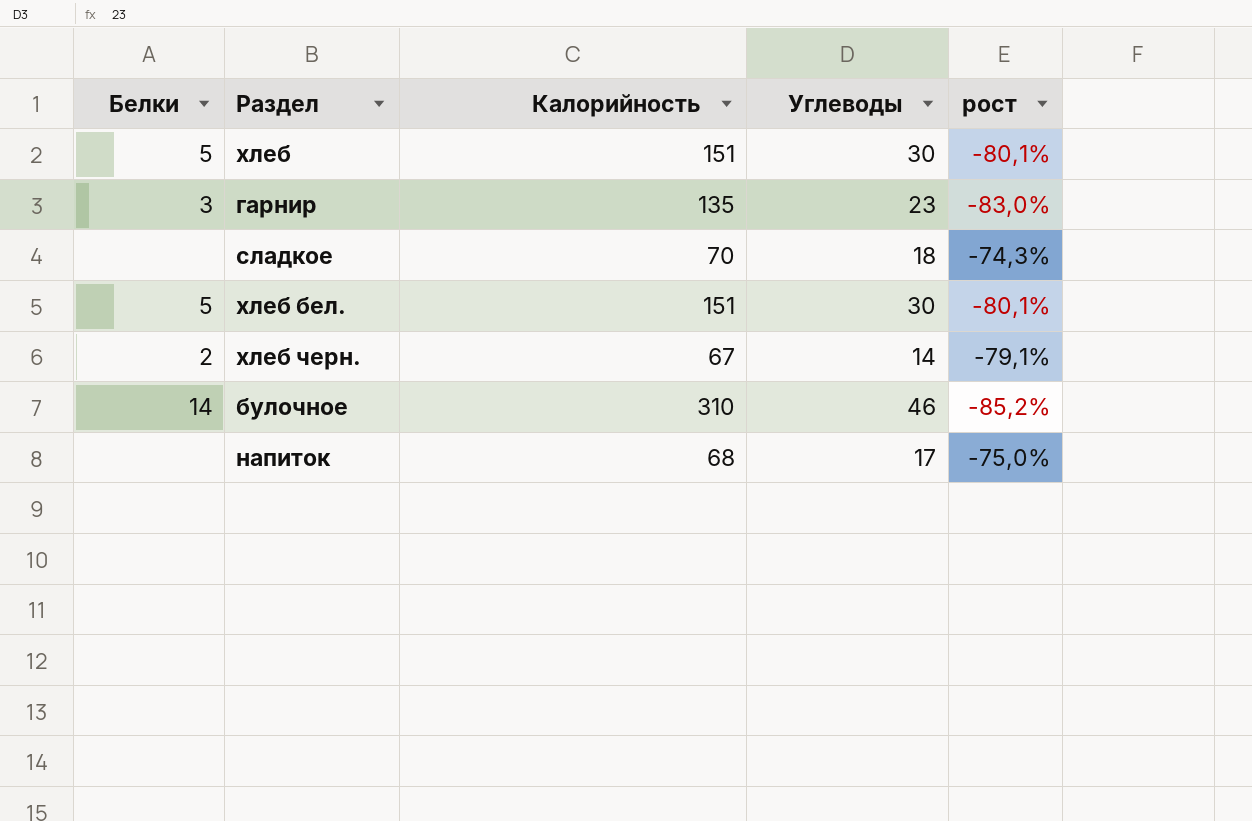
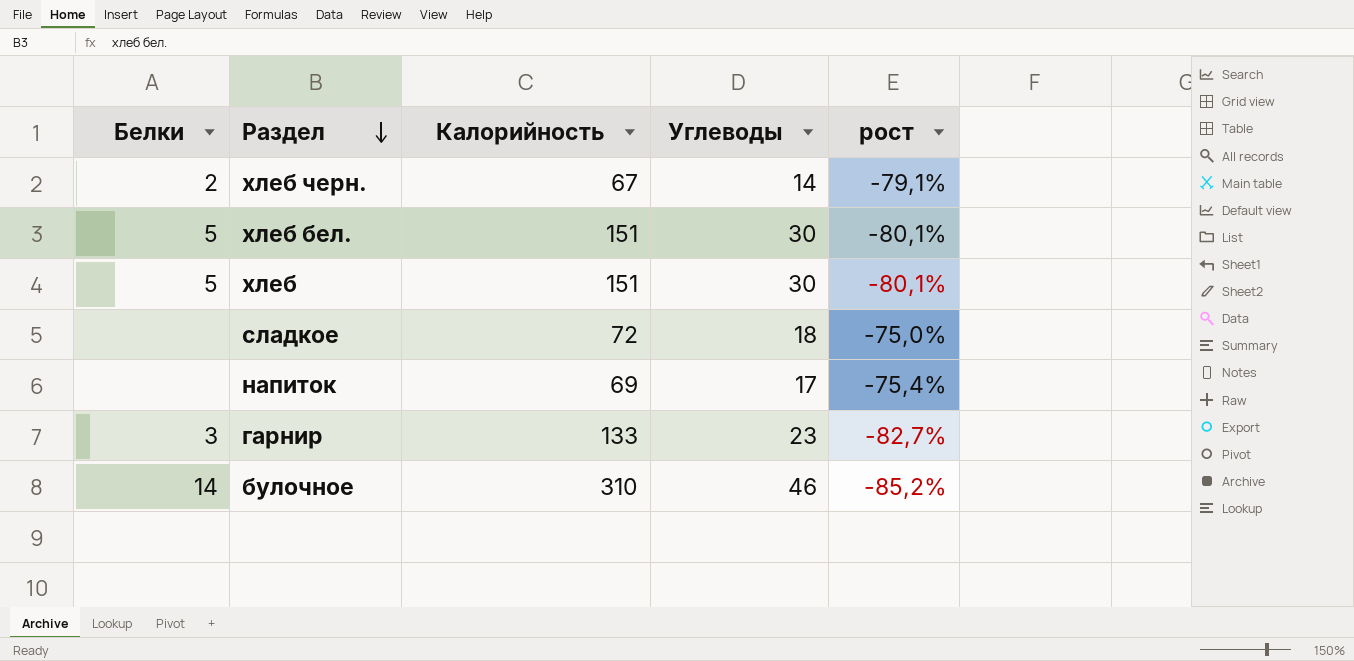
row order: none -> Раздел descending
сладкое | Калорийность: 70 -> 72
сладкое | рост: -74,3% -> -75,0%
напиток | Калорийность: 68 -> 69
напиток | рост: -75,0% -> -75,4%
гарнир | Калорийность: 135 -> 133
гарнир | рост: -83,0% -> -82,7%

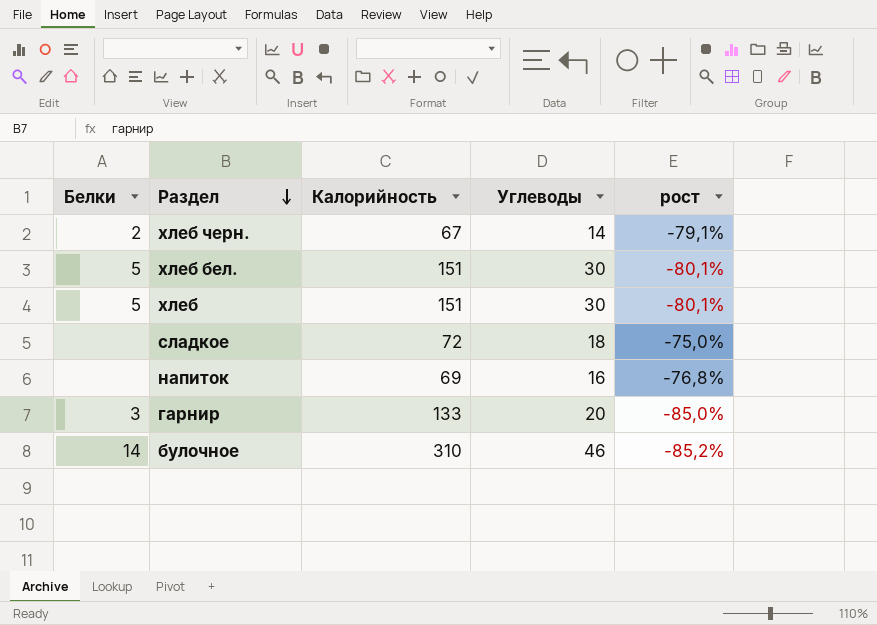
напиток | Углеводы: 17 -> 16
напиток | рост: -75,4% -> -76,8%
гарнир | Углеводы: 23 -> 20
гарнир | рост: -82,7% -> -85,0%

